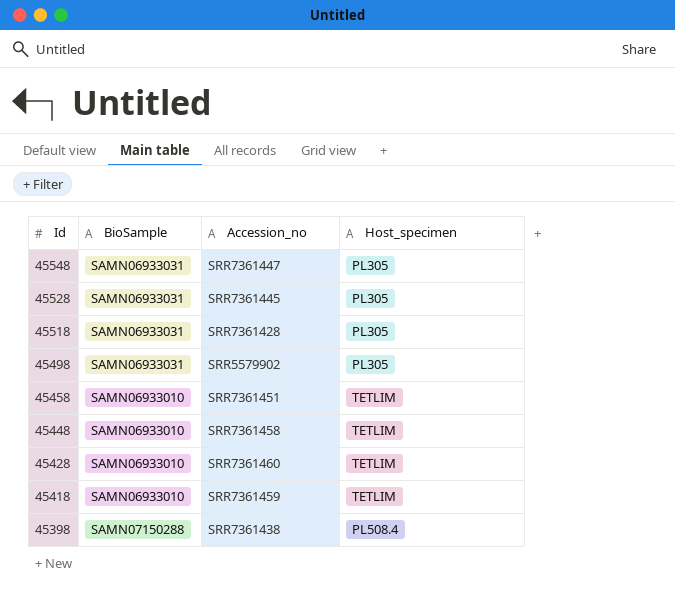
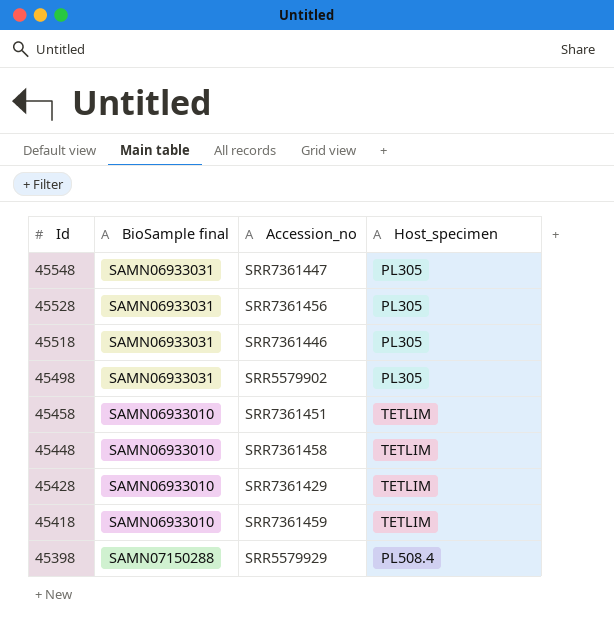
column name: BioSample -> BioSample final
45528 | Accession_no: SRR7361445 -> SRR7361456
45518 | Accession_no: SRR7361428 -> SRR7361446
45428 | Accession_no: SRR7361460 -> SRR7361429
45398 | Accession_no: SRR7361438 -> SRR5579929

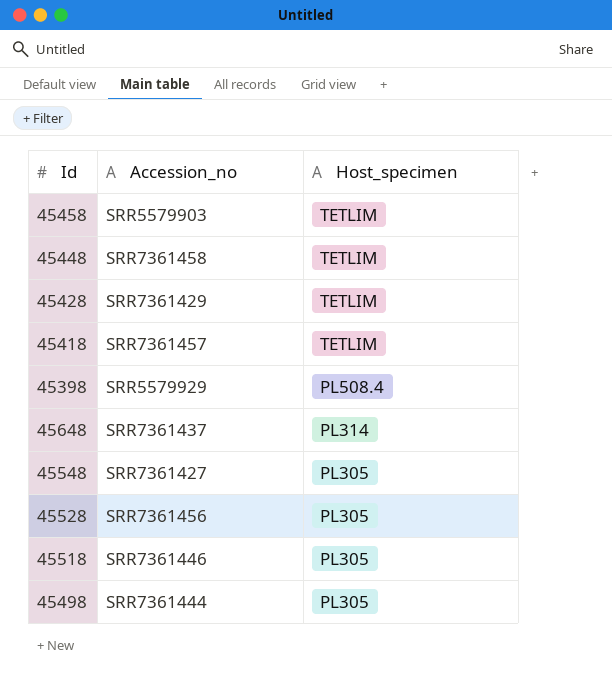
row order: Id descending -> Host_specimen descending
column BioSample final | position: 2 -> none
45458 | Accession_no: SRR7361451 -> SRR5579903
45418 | Accession_no: SRR7361459 -> SRR7361457
row 45648: none -> SRR7361437 | PL314
45548 | Accession_no: SRR7361447 -> SRR7361427
45498 | Accession_no: SRR5579902 -> SRR7361444

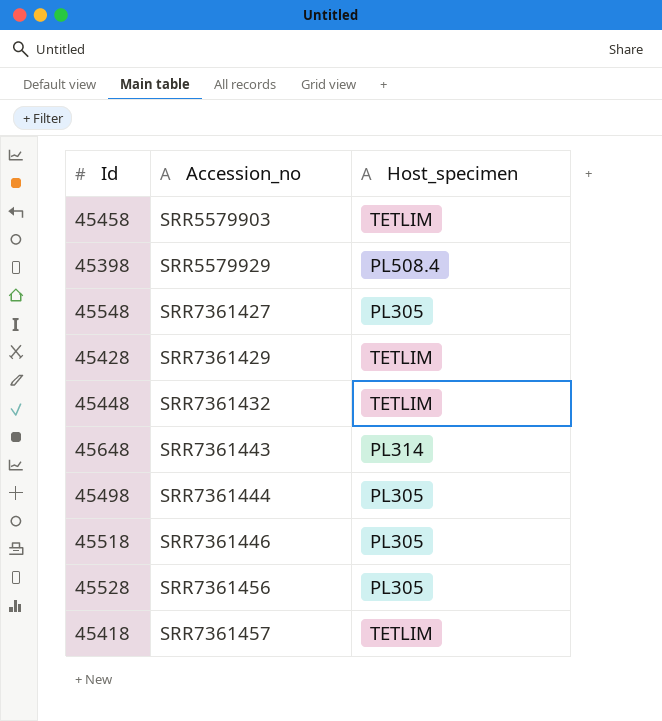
row order: Host_specimen descending -> Accession_no ascending
45448 | Accession_no: SRR7361458 -> SRR7361432
45648 | Accession_no: SRR7361437 -> SRR7361443

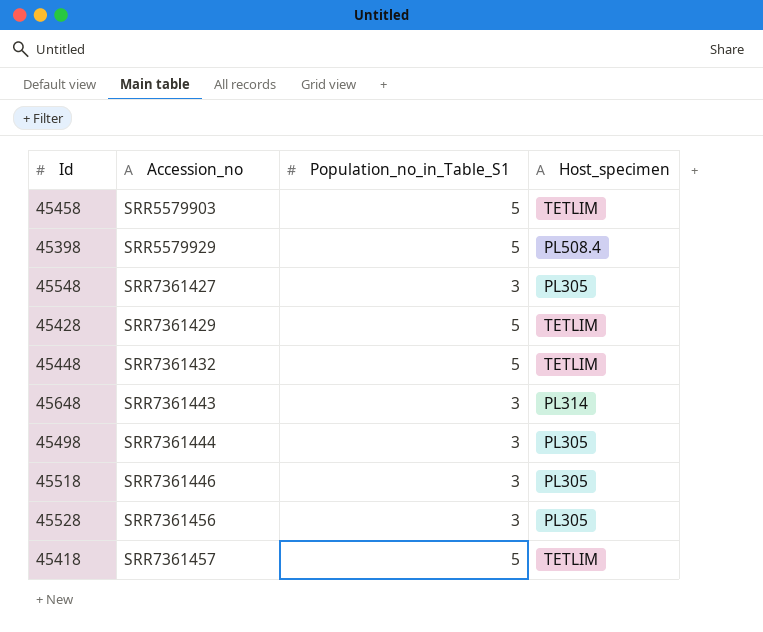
column Population_no_in_Table_S1 | position: none -> 3

